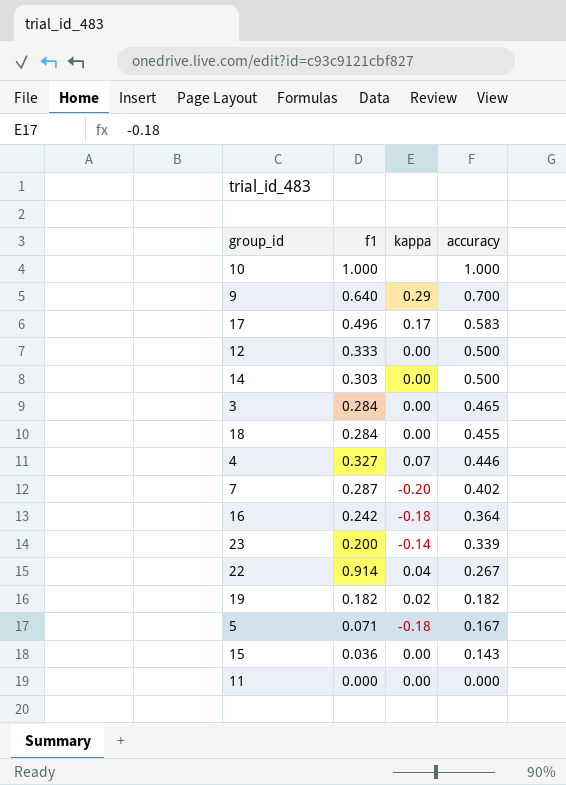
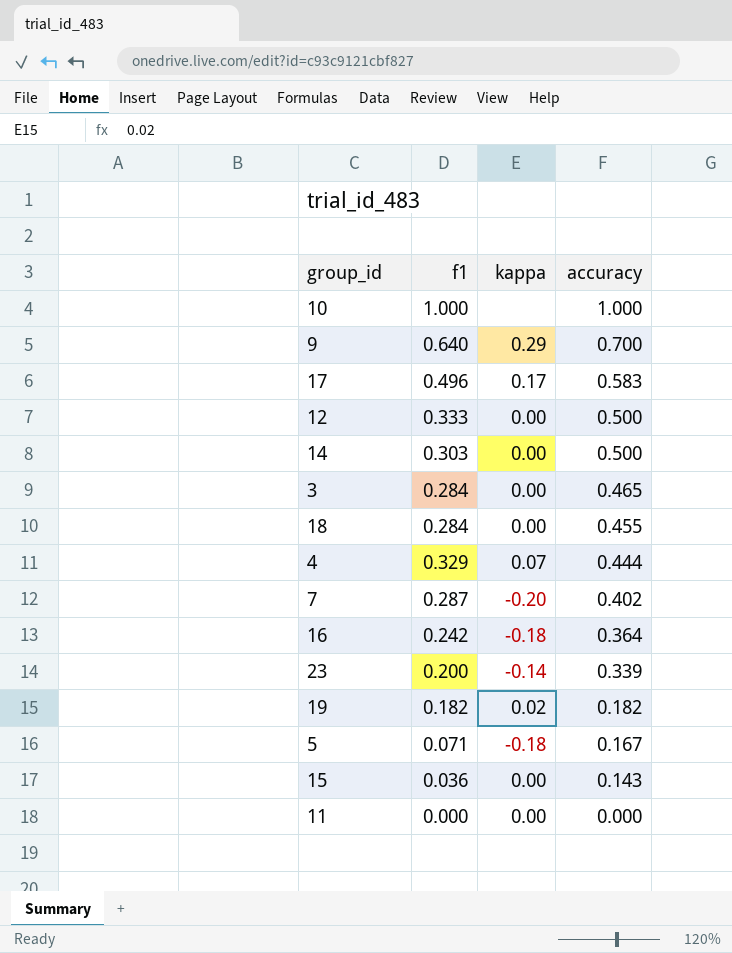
row 22: 0.914 | 0.04 | 0.267 -> none
4 | f1: 0.327 -> 0.329
4 | accuracy: 0.446 -> 0.444

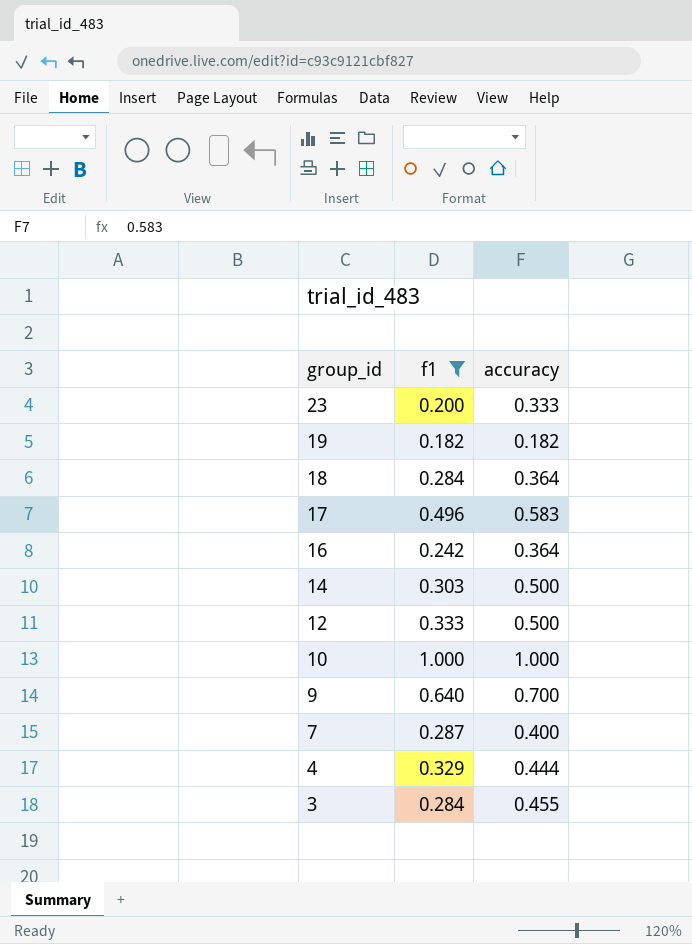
filter: none -> f1 >= 0.182
row order: accuracy descending -> group_id descending
column kappa | position: 3 -> none
23 | accuracy: 0.339 -> 0.333
18 | accuracy: 0.455 -> 0.364
7 | accuracy: 0.402 -> 0.400
3 | accuracy: 0.465 -> 0.455

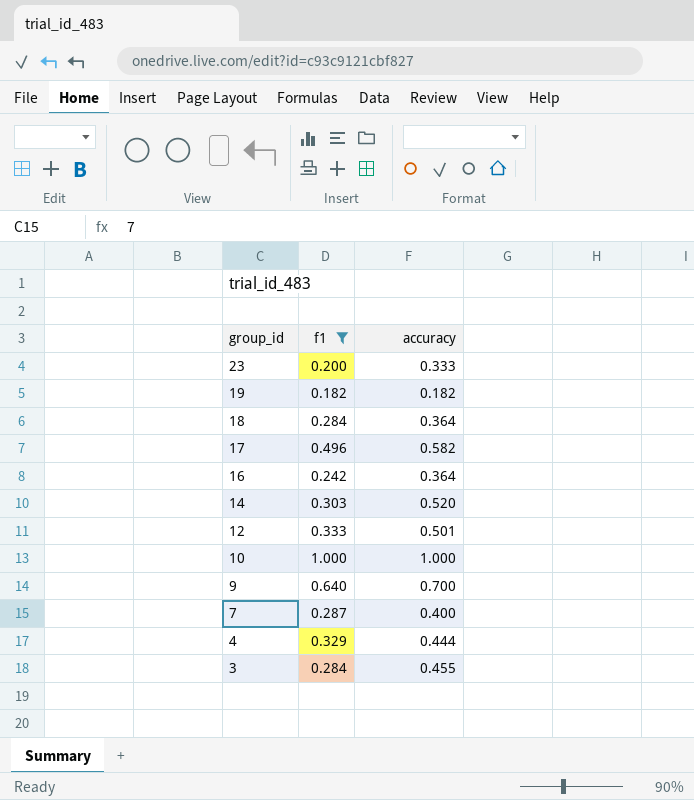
17 | accuracy: 0.583 -> 0.582
14 | accuracy: 0.500 -> 0.520
12 | accuracy: 0.500 -> 0.501

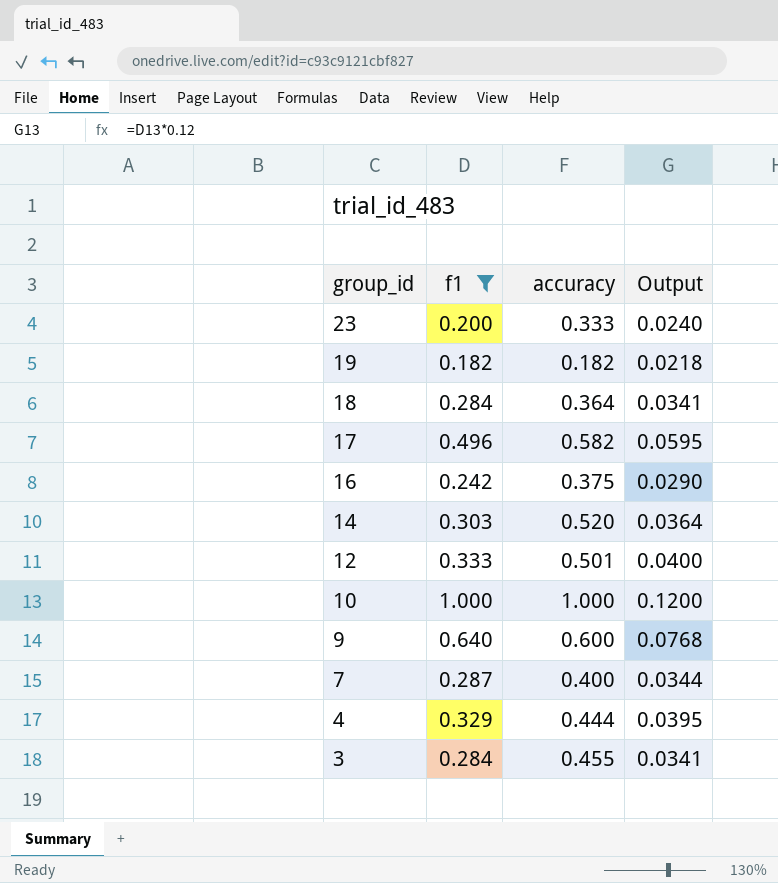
column Output | formula: none -> [f1] * 0.12
16 | accuracy: 0.364 -> 0.375
9 | accuracy: 0.700 -> 0.600

